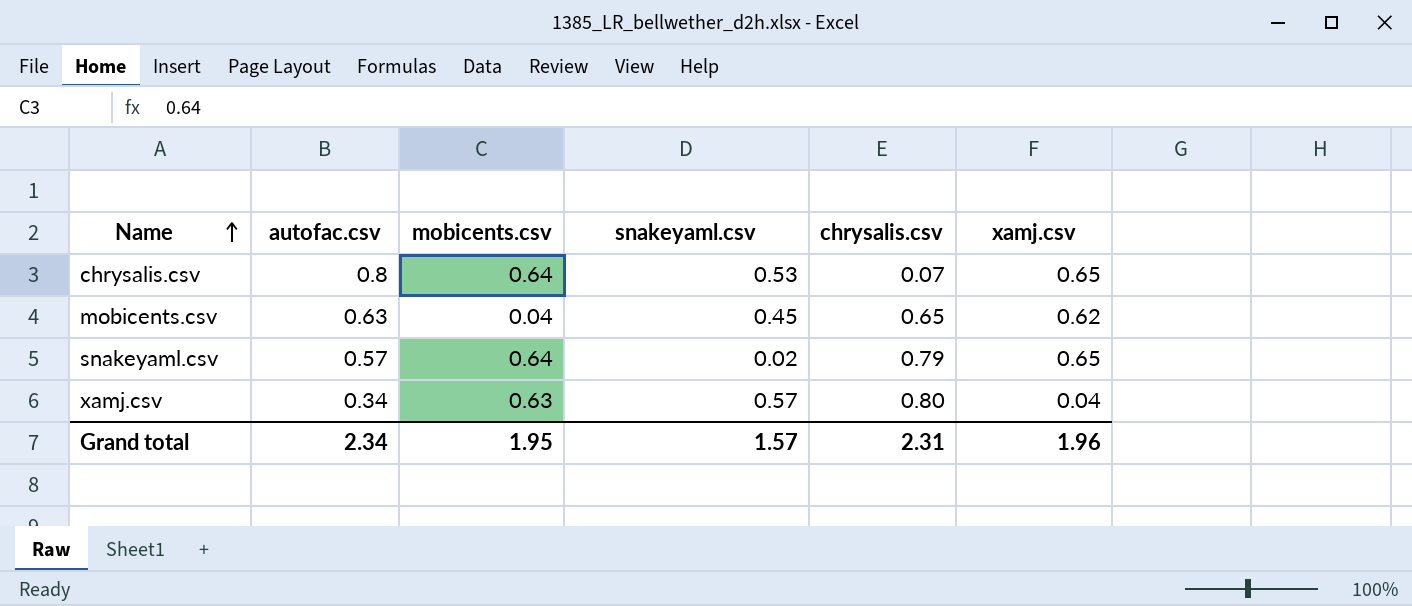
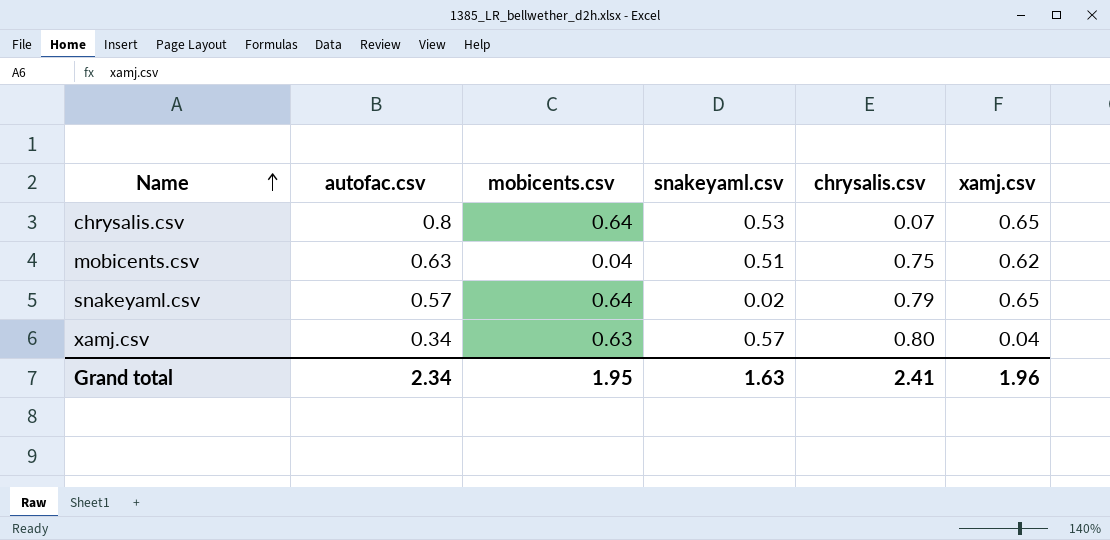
mobicents.csv | snakeyaml.csv: 0.45 -> 0.51
mobicents.csv | chrysalis.csv: 0.65 -> 0.75
Grand total | snakeyaml.csv: 1.57 -> 1.63
Grand total | chrysalis.csv: 2.31 -> 2.41

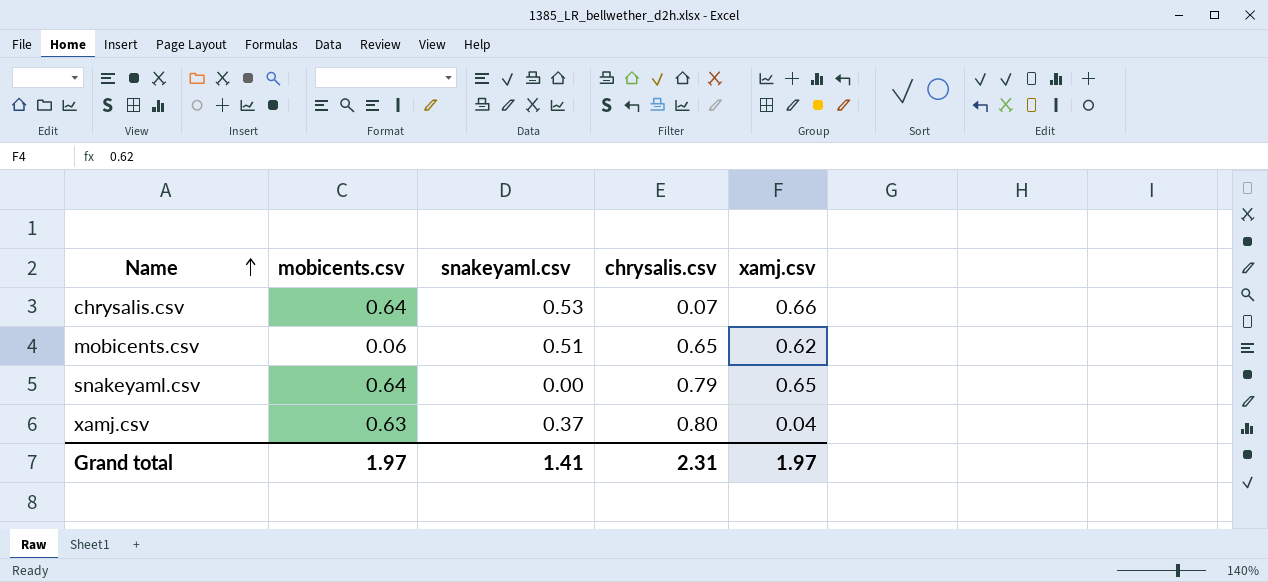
column autofac.csv | position: 2 -> none
chrysalis.csv | xamj.csv: 0.65 -> 0.66
mobicents.csv | mobicents.csv: 0.04 -> 0.06
mobicents.csv | chrysalis.csv: 0.75 -> 0.65
snakeyaml.csv | snakeyaml.csv: 0.02 -> 0.00
xamj.csv | snakeyaml.csv: 0.57 -> 0.37
Grand total | mobicents.csv: 1.95 -> 1.97
Grand total | snakeyaml.csv: 1.63 -> 1.41
Grand total | chrysalis.csv: 2.41 -> 2.31
Grand total | xamj.csv: 1.96 -> 1.97

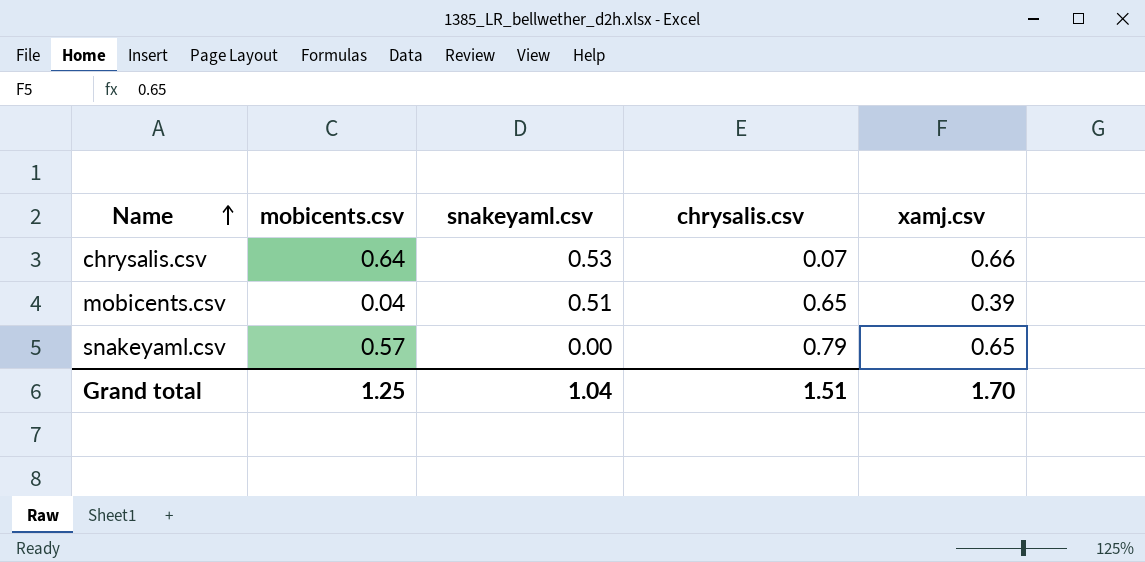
row xamj.csv: 0.63 | 0.37 | 0.80 | 0.04 -> none
mobicents.csv | mobicents.csv: 0.06 -> 0.04
mobicents.csv | xamj.csv: 0.62 -> 0.39
snakeyaml.csv | mobicents.csv: 0.64 -> 0.57
Grand total | mobicents.csv: 1.97 -> 1.25
Grand total | snakeyaml.csv: 1.41 -> 1.04
Grand total | chrysalis.csv: 2.31 -> 1.51
Grand total | xamj.csv: 1.97 -> 1.70

